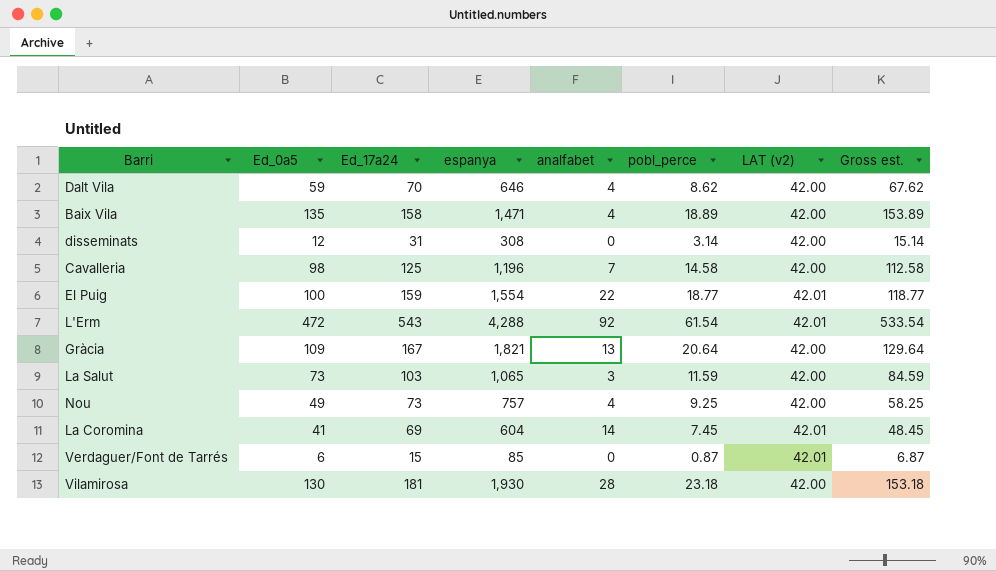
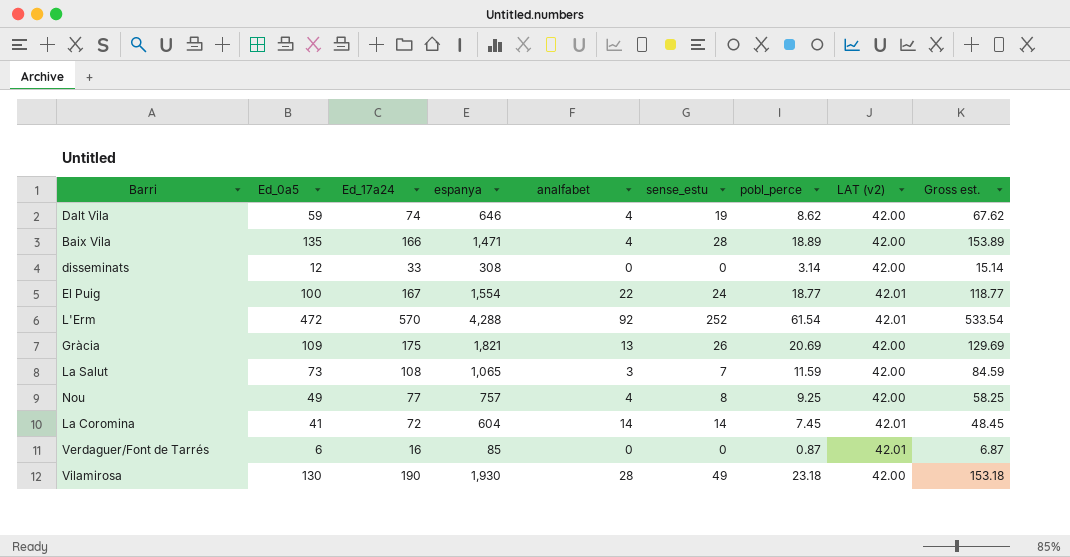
column sense_estu | position: none -> 6
row Cavalleria: 98 | 125 | 1,196 | 7 | 14.58 | 42.00 | 112.58 -> none
Dalt Vila | Ed_17a24: 70 -> 74
Baix Vila | Ed_17a24: 158 -> 166
disseminats | Ed_17a24: 31 -> 33
El Puig | Ed_17a24: 159 -> 167
L'Erm | Ed_17a24: 543 -> 570
Gràcia | Ed_17a24: 167 -> 175
Gràcia | pobl_perce: 20.64 -> 20.69
Gràcia | Gross est.: 129.64 -> 129.69
La Salut | Ed_17a24: 103 -> 108
Nou | Ed_17a24: 73 -> 77
La Coromina | Ed_17a24: 69 -> 72
Verdaguer/Font de Tarrés | Ed_17a24: 15 -> 16
Vilamirosa | Ed_17a24: 181 -> 190

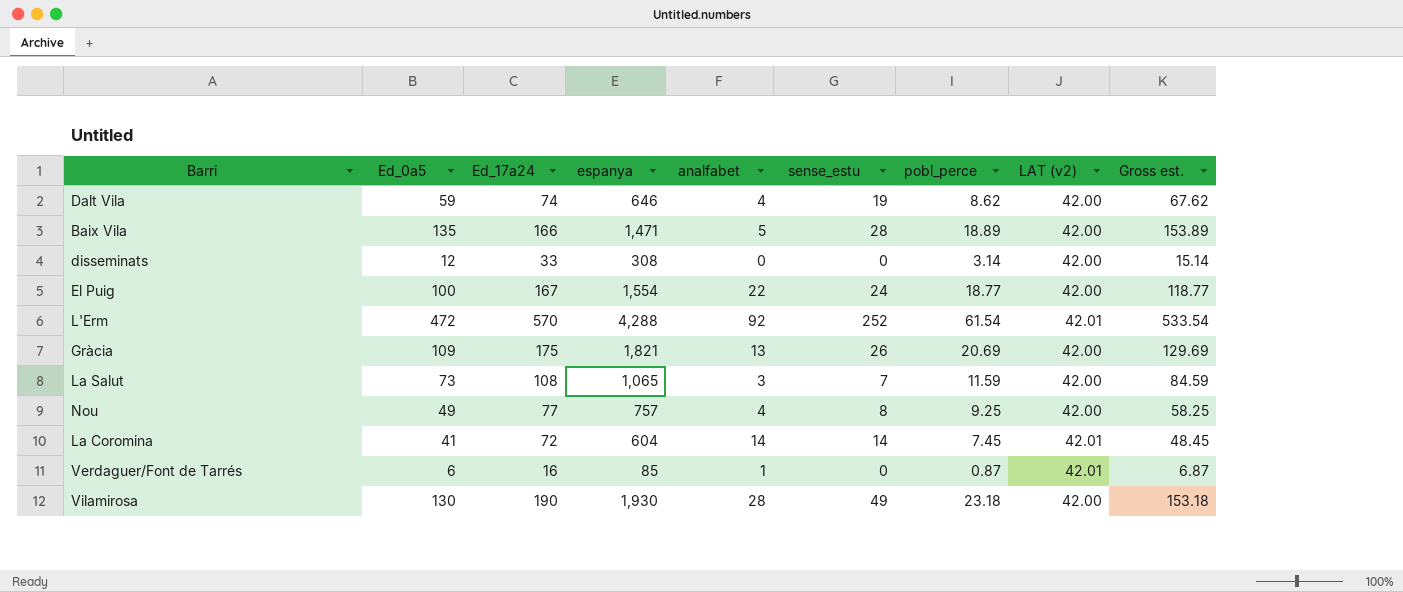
Baix Vila | analfabet: 4 -> 5
El Puig | LAT (v2): 42.01 -> 42.00
Verdaguer/Font de Tarrés | analfabet: 0 -> 1

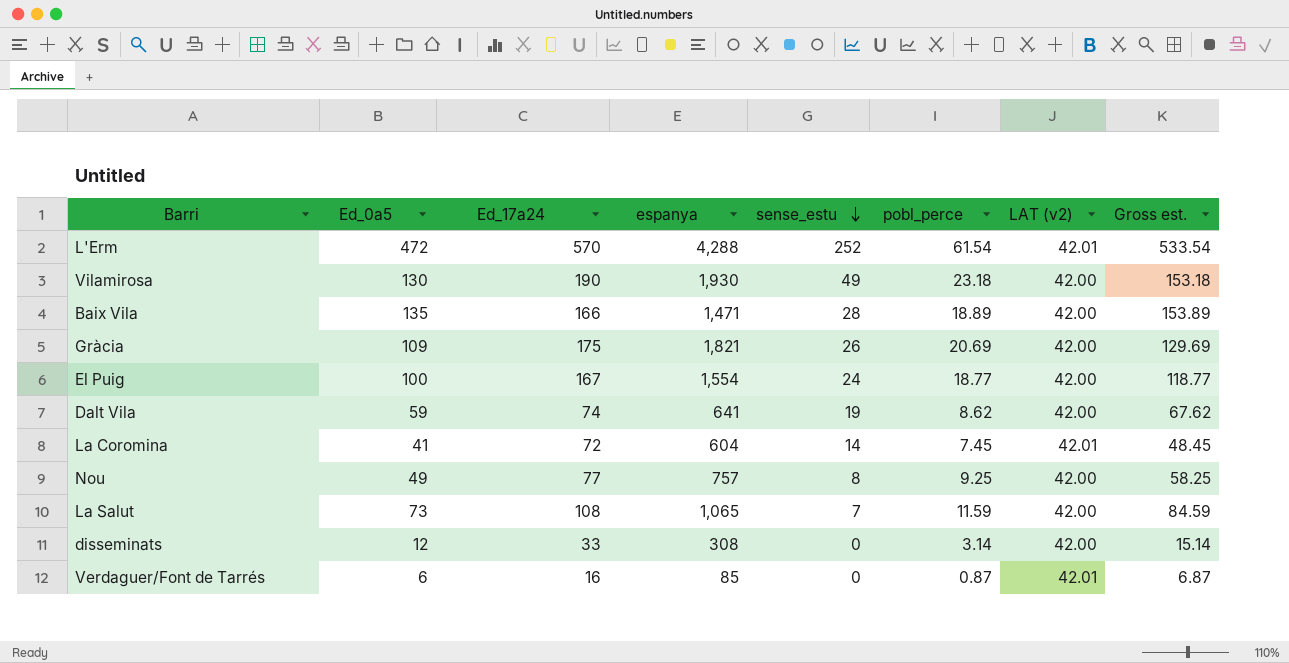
row order: none -> sense_estu descending
column analfabet | position: 5 -> none
Dalt Vila | espanya: 646 -> 641

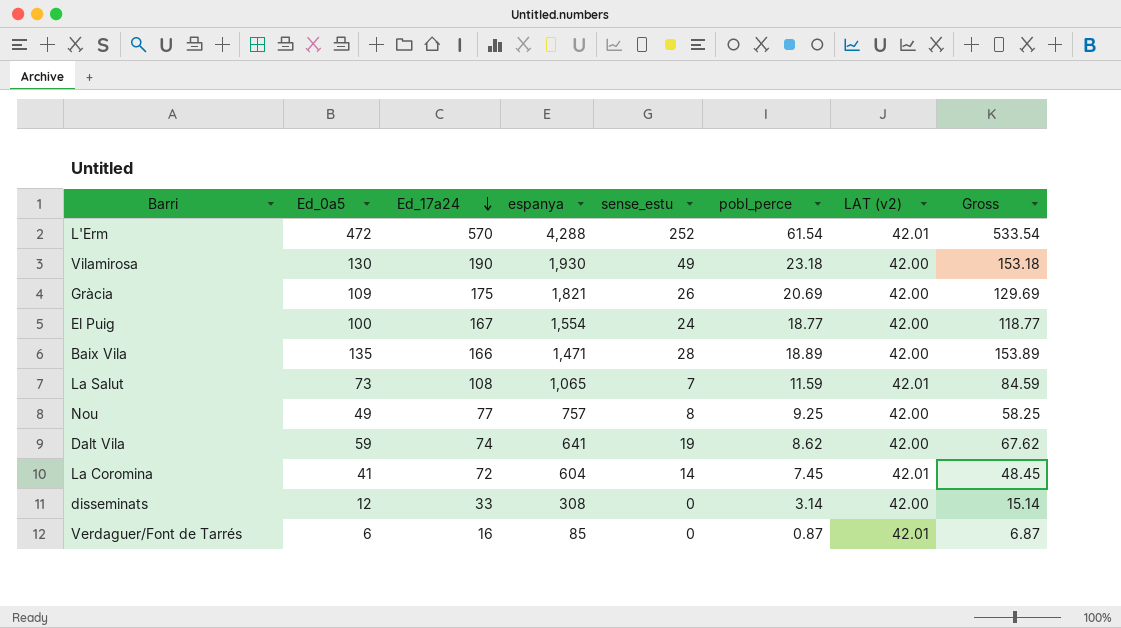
row order: sense_estu descending -> Ed_17a24 descending
column name: Gross est. -> Gross
La Salut | LAT (v2): 42.00 -> 42.01

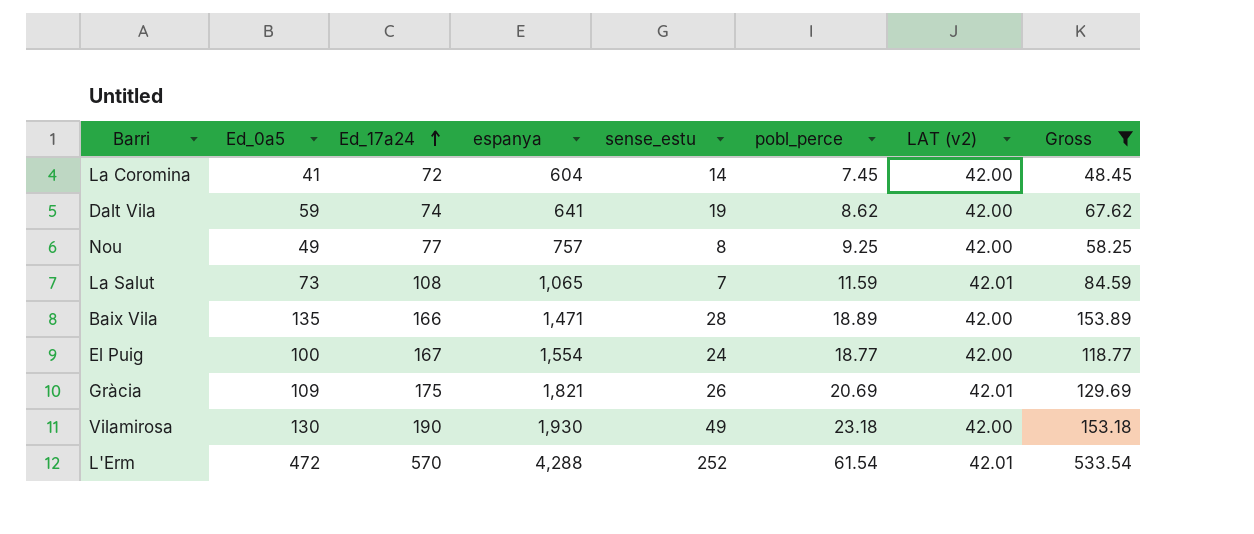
filter: none -> Gross >= 48.45
row order: Ed_17a24 descending -> Ed_17a24 ascending
La Coromina | LAT (v2): 42.01 -> 42.00
Gràcia | LAT (v2): 42.00 -> 42.01

